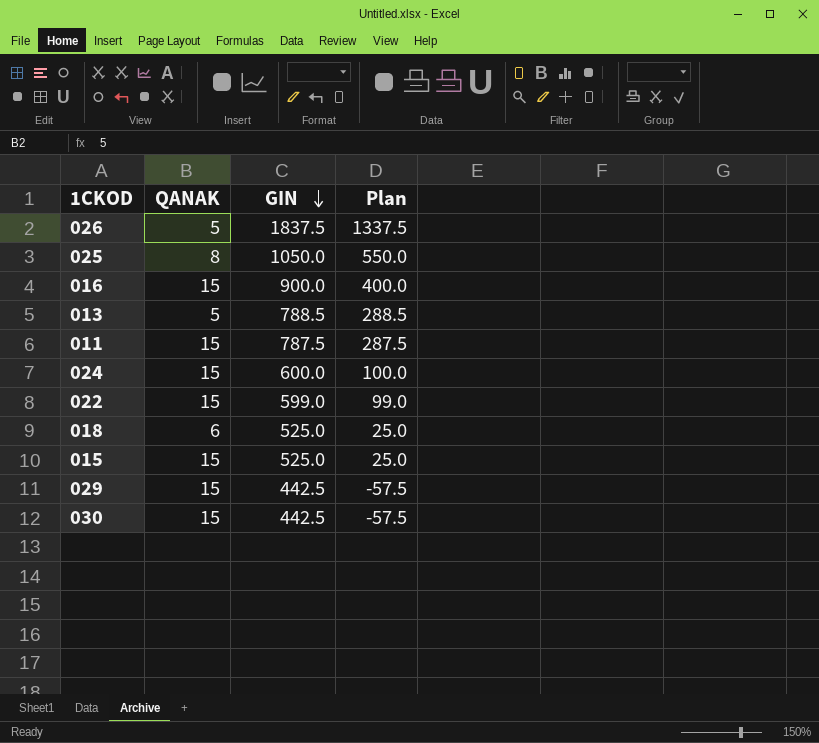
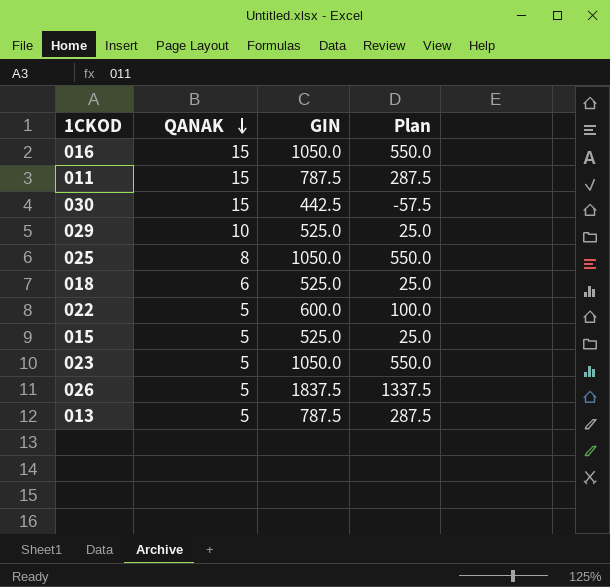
row order: GIN descending -> QANAK descending
row 024: 15 | 600.0 | 100.0 -> none
016 | GIN: 900.0 -> 1050.0
016 | Plan: 400.0 -> 550.0
029 | QANAK: 15 -> 10
029 | GIN: 442.5 -> 525.0
029 | Plan: -57.5 -> 25.0
022 | QANAK: 15 -> 5
022 | GIN: 599.0 -> 600.0
022 | Plan: 99.0 -> 100.0
015 | QANAK: 15 -> 5
row 023: none -> 5 | 1050.0 | 550.0
013 | GIN: 788.5 -> 787.5
013 | Plan: 288.5 -> 287.5

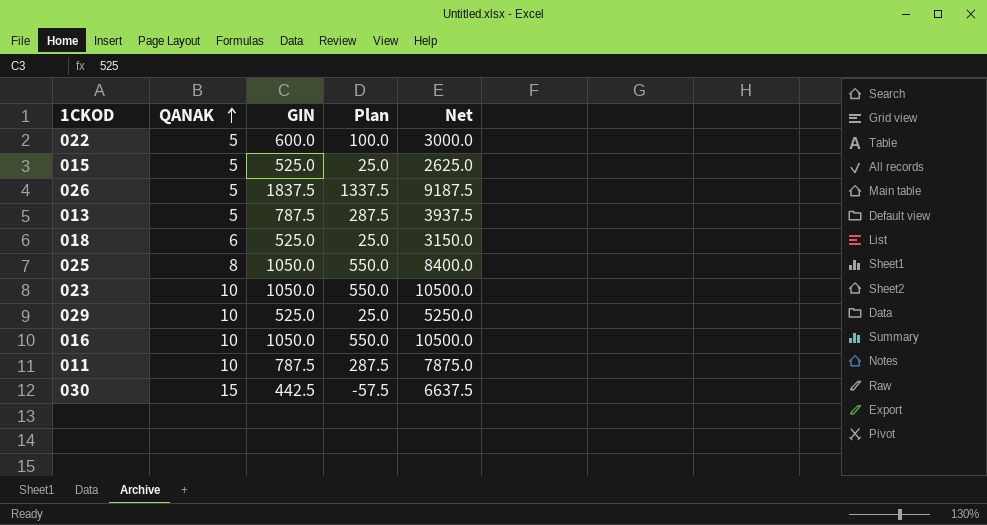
row order: QANAK descending -> QANAK ascending
column Net | formula: none -> [QANAK] * [GIN]
023 | QANAK: 5 -> 10
016 | QANAK: 15 -> 10
011 | QANAK: 15 -> 10

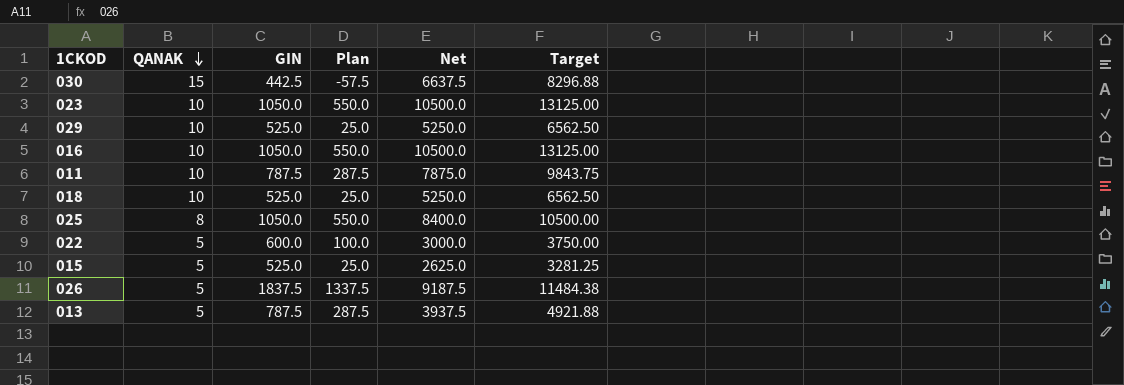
row order: QANAK ascending -> QANAK descending
column Target | formula: none -> [Net] * 1.25
018 | QANAK: 6 -> 10
018 | Net: 3150.0 -> 5250.0

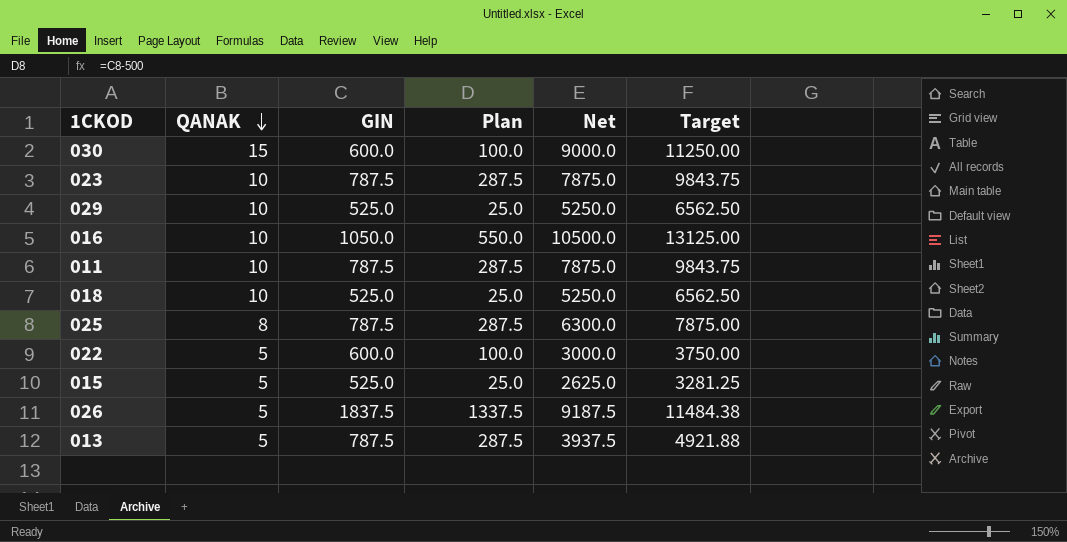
030 | GIN: 442.5 -> 600.0
030 | Plan: -57.5 -> 100.0
030 | Net: 6637.5 -> 9000.0
030 | Target: 8296.88 -> 11250.00
023 | GIN: 1050.0 -> 787.5
023 | Plan: 550.0 -> 287.5
023 | Net: 10500.0 -> 7875.0
023 | Target: 13125.00 -> 9843.75
025 | GIN: 1050.0 -> 787.5
025 | Plan: 550.0 -> 287.5
025 | Net: 8400.0 -> 6300.0
025 | Target: 10500.00 -> 7875.00

